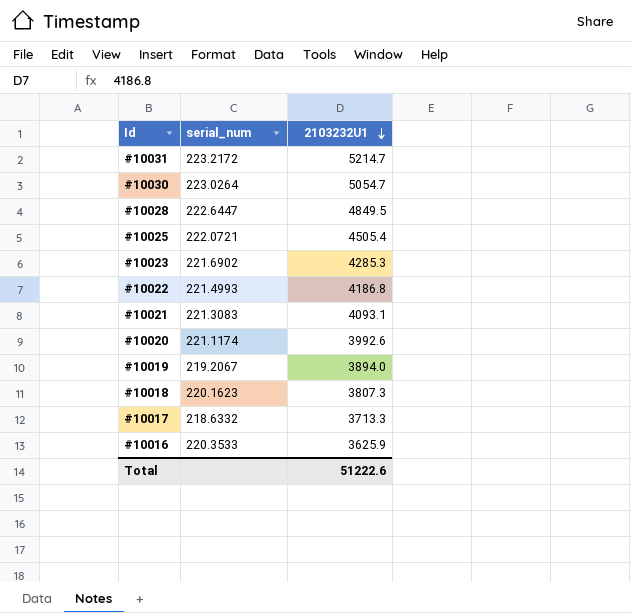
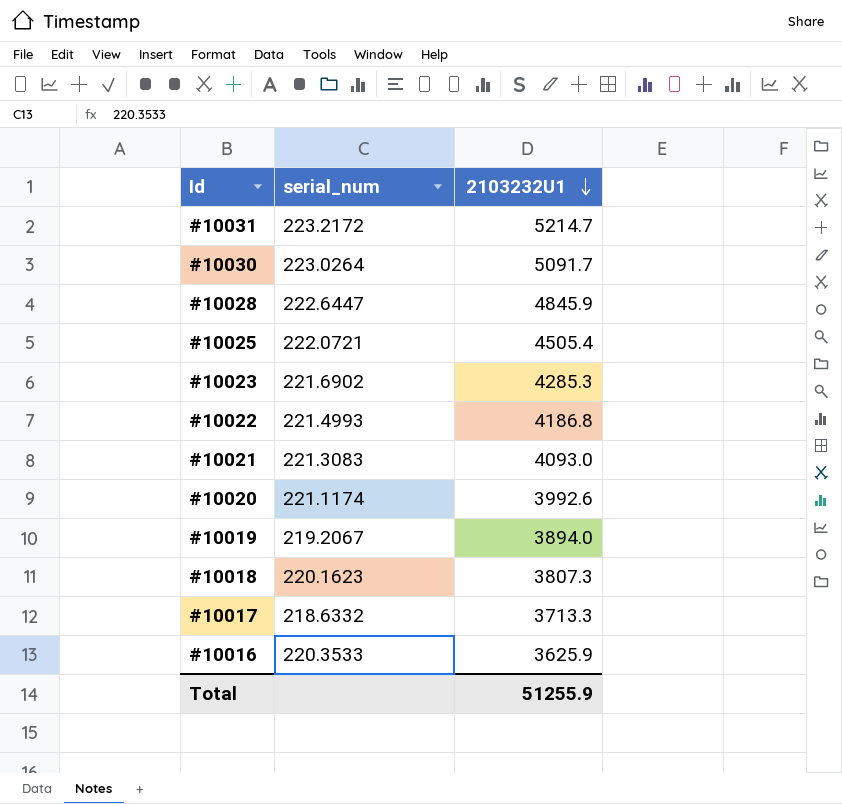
#10030 | 2103232U1: 5054.7 -> 5091.7
#10028 | 2103232U1: 4849.5 -> 4845.9
#10021 | 2103232U1: 4093.1 -> 4093.0
Total | 2103232U1: 51222.6 -> 51255.9

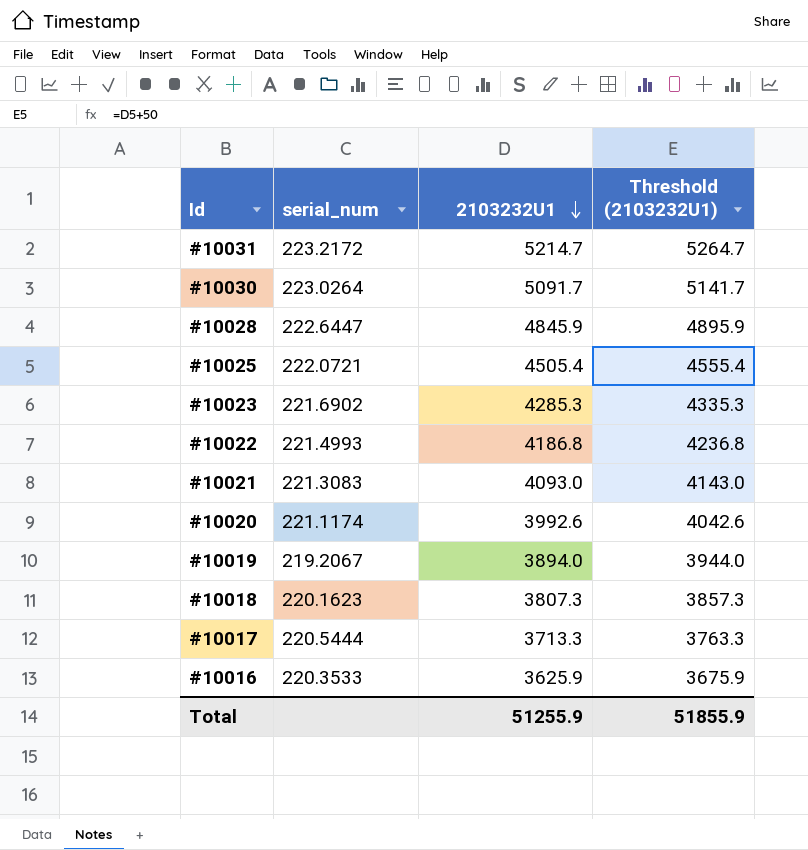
column Threshold (2103232U1) | formula: none -> [2103232U1] + 50
#10017 | serial_num: 218.6332 -> 220.5444

